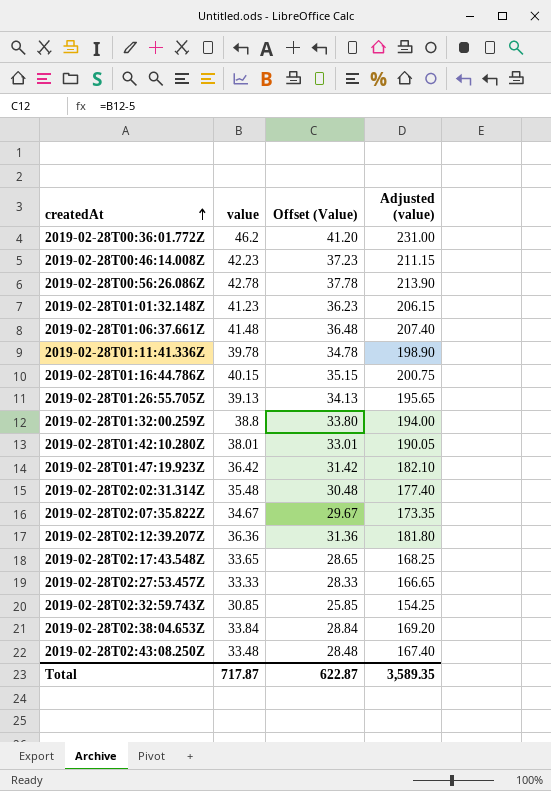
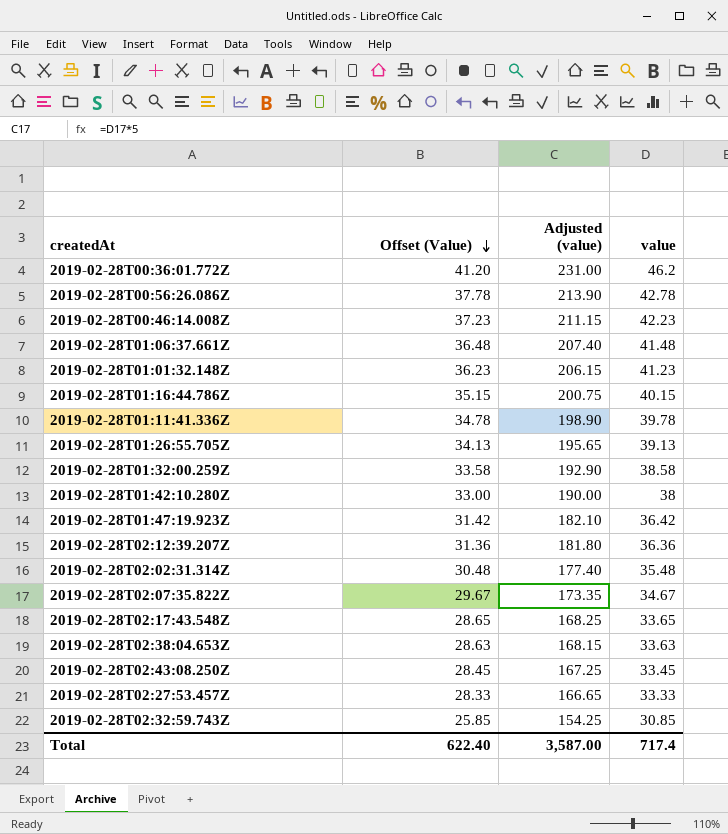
row order: createdAt ascending -> Offset (Value) descending
column value | position: 2 -> 4
2019-02-28T01:32:00.259Z | Offset (Value): 33.80 -> 33.58
2019-02-28T01:32:00.259Z | Adjusted (value): 194.00 -> 192.90
2019-02-28T01:32:00.259Z | value: 38.8 -> 38.58
2019-02-28T01:42:10.280Z | Offset (Value): 33.01 -> 33.00
2019-02-28T01:42:10.280Z | Adjusted (value): 190.05 -> 190.00
2019-02-28T01:42:10.280Z | value: 38.01 -> 38
2019-02-28T02:38:04.653Z | Offset (Value): 28.84 -> 28.63
2019-02-28T02:38:04.653Z | Adjusted (value): 169.20 -> 168.15
2019-02-28T02:38:04.653Z | value: 33.84 -> 33.63
2019-02-28T02:43:08.250Z | Offset (Value): 28.48 -> 28.45
2019-02-28T02:43:08.250Z | Adjusted (value): 167.40 -> 167.25
2019-02-28T02:43:08.250Z | value: 33.48 -> 33.45
Total | Offset (Value): 622.87 -> 622.40
Total | Adjusted (value): 3,589.35 -> 3,587.00
Total | value: 717.87 -> 717.4

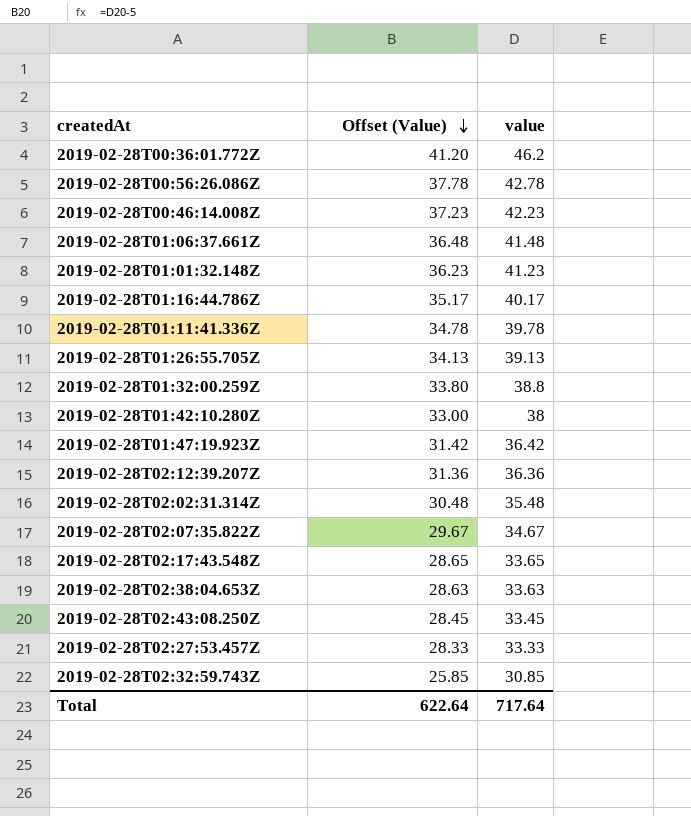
column Adjusted (value) | formula: [value] * 5 -> none
2019-02-28T01:16:44.786Z | Offset (Value): 35.15 -> 35.17
2019-02-28T01:16:44.786Z | value: 40.15 -> 40.17
2019-02-28T01:32:00.259Z | Offset (Value): 33.58 -> 33.80
2019-02-28T01:32:00.259Z | value: 38.58 -> 38.8
Total | Offset (Value): 622.40 -> 622.64
Total | value: 717.4 -> 717.64

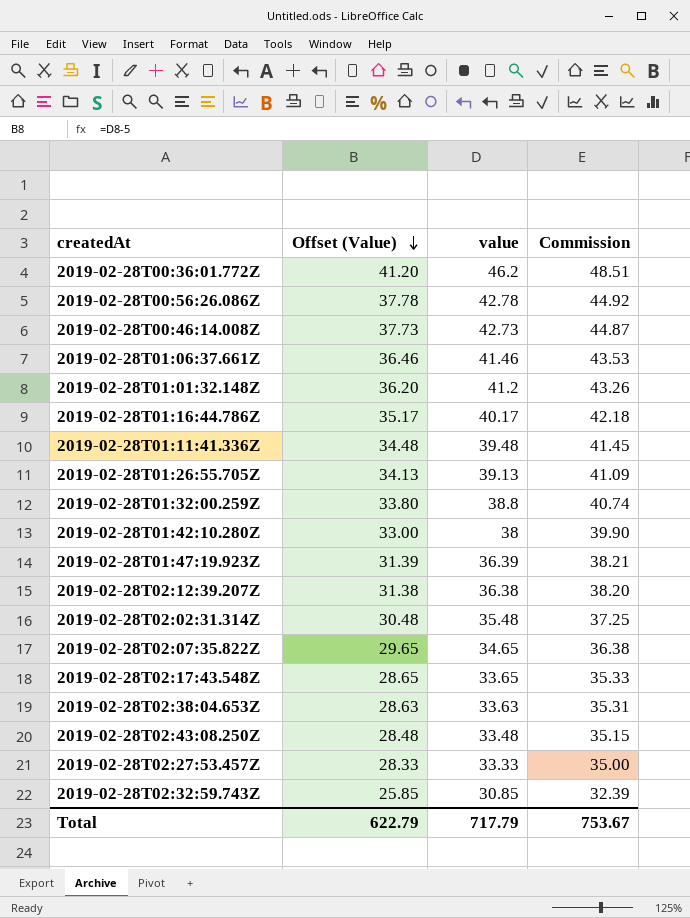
column Commission | formula: none -> [value] * 1.05
2019-02-28T00:46:14.008Z | Offset (Value): 37.23 -> 37.73
2019-02-28T00:46:14.008Z | value: 42.23 -> 42.73
2019-02-28T01:06:37.661Z | Offset (Value): 36.48 -> 36.46
2019-02-28T01:06:37.661Z | value: 41.48 -> 41.46
2019-02-28T01:01:32.148Z | Offset (Value): 36.23 -> 36.20
2019-02-28T01:01:32.148Z | value: 41.23 -> 41.2
2019-02-28T01:11:41.336Z | Offset (Value): 34.78 -> 34.48
2019-02-28T01:11:41.336Z | value: 39.78 -> 39.48
2019-02-28T01:47:19.923Z | Offset (Value): 31.42 -> 31.39
2019-02-28T01:47:19.923Z | value: 36.42 -> 36.39
2019-02-28T02:12:39.207Z | Offset (Value): 31.36 -> 31.38
2019-02-28T02:12:39.207Z | value: 36.36 -> 36.38
2019-02-28T02:07:35.822Z | Offset (Value): 29.67 -> 29.65
2019-02-28T02:07:35.822Z | value: 34.67 -> 34.65
2019-02-28T02:43:08.250Z | Offset (Value): 28.45 -> 28.48
2019-02-28T02:43:08.250Z | value: 33.45 -> 33.48
Total | Offset (Value): 622.64 -> 622.79
Total | value: 717.64 -> 717.79

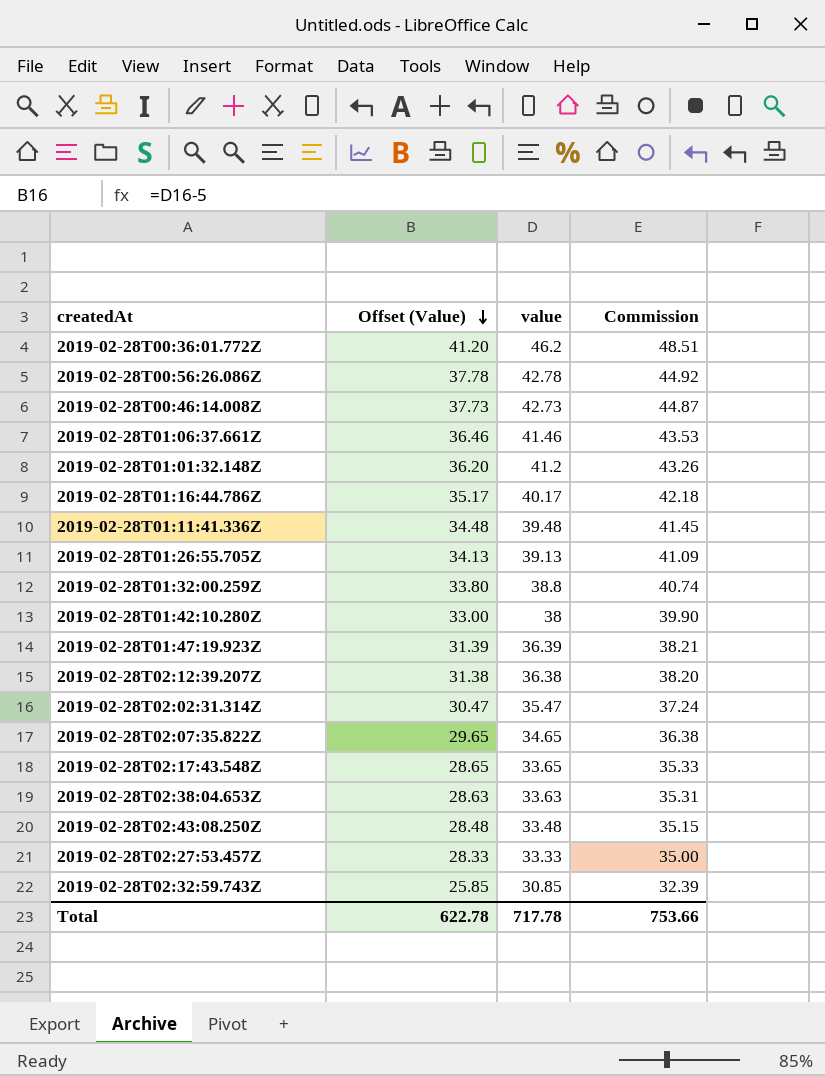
2019-02-28T02:02:31.314Z | Offset (Value): 30.48 -> 30.47
2019-02-28T02:02:31.314Z | value: 35.48 -> 35.47
2019-02-28T02:02:31.314Z | Commission: 37.25 -> 37.24
Total | Offset (Value): 622.79 -> 622.78
Total | value: 717.79 -> 717.78
Total | Commission: 753.67 -> 753.66

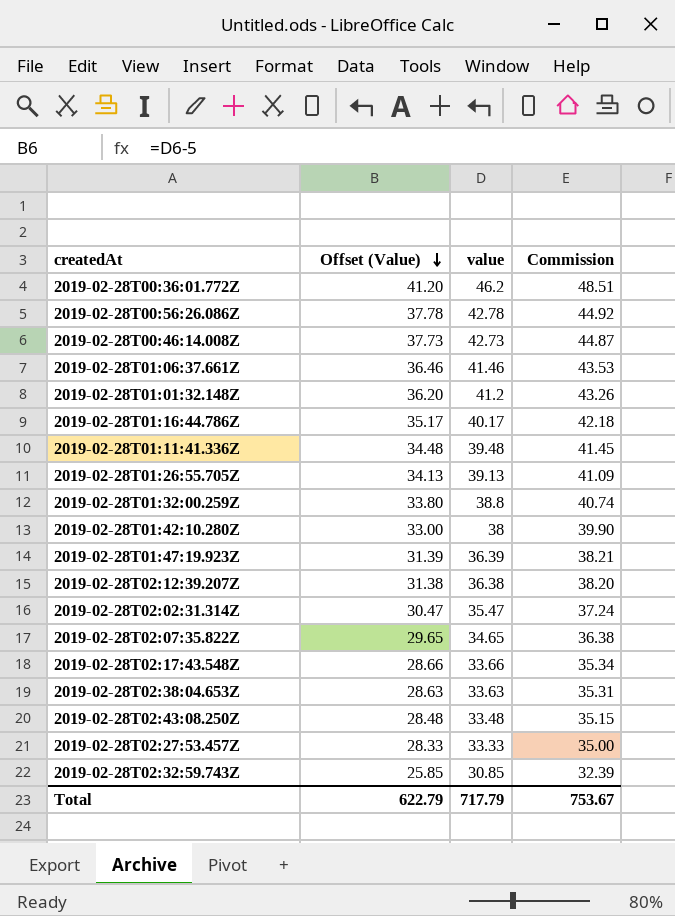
2019-02-28T02:17:43.548Z | Offset (Value): 28.65 -> 28.66
2019-02-28T02:17:43.548Z | value: 33.65 -> 33.66
2019-02-28T02:17:43.548Z | Commission: 35.33 -> 35.34
Total | Offset (Value): 622.78 -> 622.79
Total | value: 717.78 -> 717.79
Total | Commission: 753.66 -> 753.67

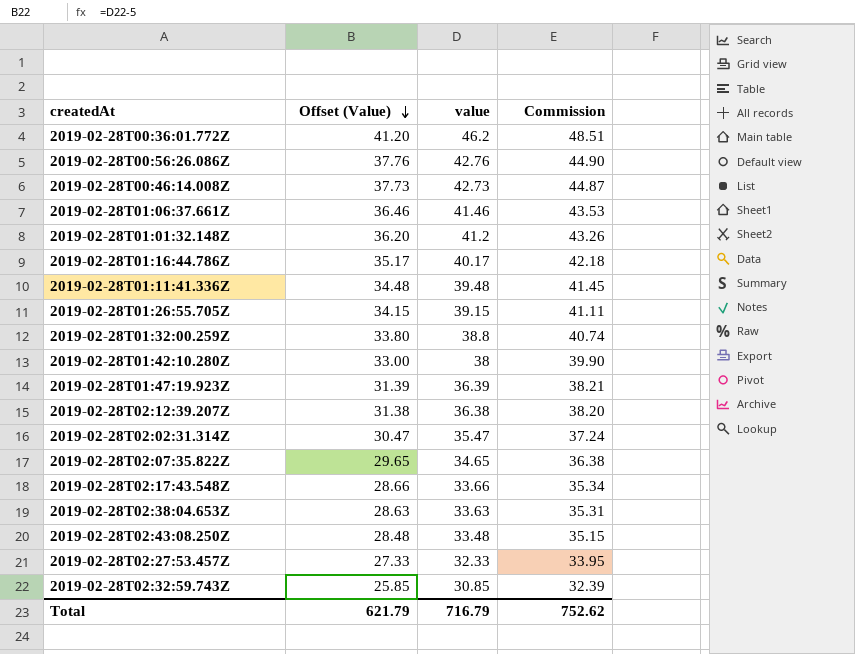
2019-02-28T00:56:26.086Z | Offset (Value): 37.78 -> 37.76
2019-02-28T00:56:26.086Z | value: 42.78 -> 42.76
2019-02-28T00:56:26.086Z | Commission: 44.92 -> 44.90
2019-02-28T01:26:55.705Z | Offset (Value): 34.13 -> 34.15
2019-02-28T01:26:55.705Z | value: 39.13 -> 39.15
2019-02-28T01:26:55.705Z | Commission: 41.09 -> 41.11
2019-02-28T02:27:53.457Z | Offset (Value): 28.33 -> 27.33
2019-02-28T02:27:53.457Z | value: 33.33 -> 32.33
2019-02-28T02:27:53.457Z | Commission: 35.00 -> 33.95
Total | Offset (Value): 622.79 -> 621.79
Total | value: 717.79 -> 716.79
Total | Commission: 753.67 -> 752.62

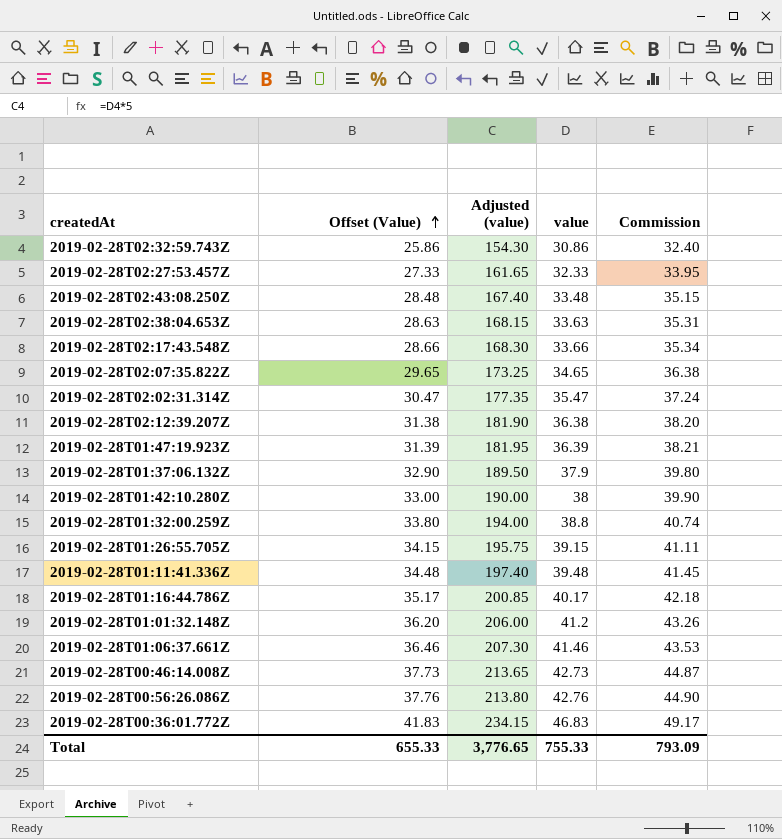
row order: Offset (Value) descending -> Offset (Value) ascending
column Adjusted (value) | formula: none -> [value] * 5
2019-02-28T02:32:59.743Z | Offset (Value): 25.85 -> 25.86
2019-02-28T02:32:59.743Z | value: 30.85 -> 30.86
2019-02-28T02:32:59.743Z | Commission: 32.39 -> 32.40
row 2019-02-28T01:37:06.132Z: none -> 32.90 | 189.50 | 37.9 | 39.80
2019-02-28T00:36:01.772Z | Offset (Value): 41.20 -> 41.83
2019-02-28T00:36:01.772Z | value: 46.2 -> 46.83
2019-02-28T00:36:01.772Z | Commission: 48.51 -> 49.17
Total | Offset (Value): 621.79 -> 655.33
Total | value: 716.79 -> 755.33
Total | Commission: 752.62 -> 793.09

